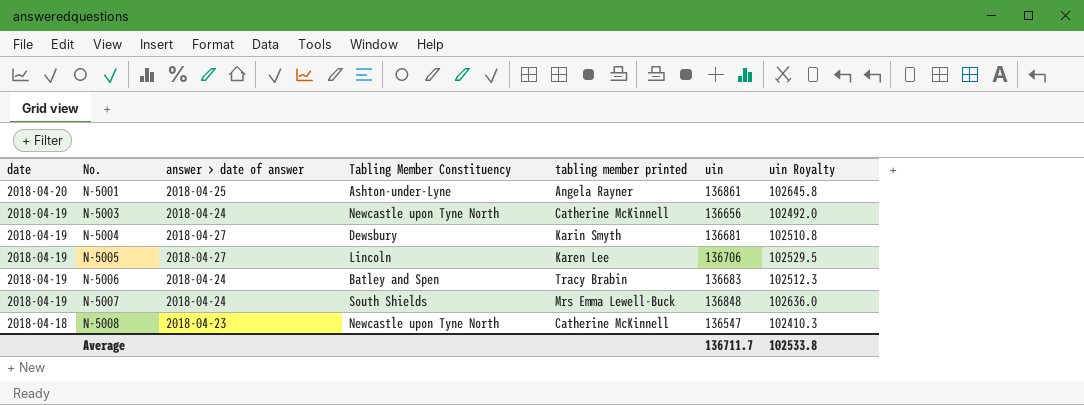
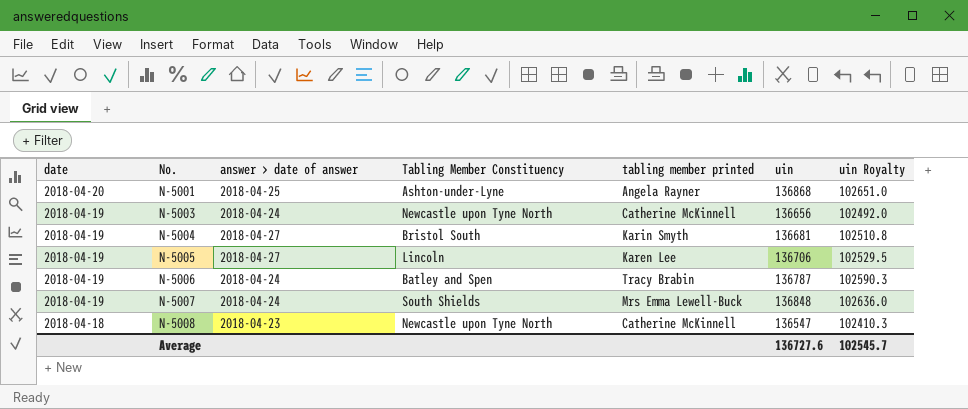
N-5001 | uin: 136861 -> 136868
N-5001 | uin Royalty: 102645.8 -> 102651.0
N-5004 | Tabling Member Constituency: Dewsbury -> Bristol South
N-5006 | uin: 136683 -> 136787
N-5006 | uin Royalty: 102512.3 -> 102590.3
Average | uin: 136711.7 -> 136727.6
Average | uin Royalty: 102533.8 -> 102545.7

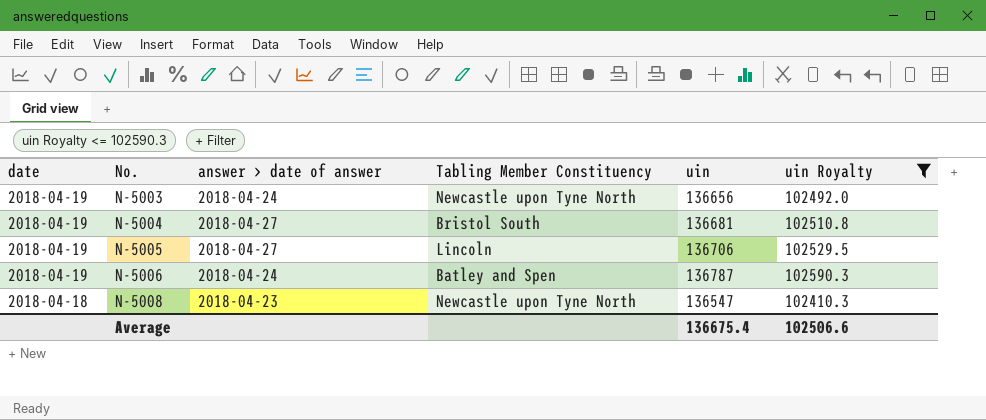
filter: none -> uin Royalty <= 102590.3
column tabling member printed | position: 5 -> none
Average | uin: 136727.6 -> 136675.4
Average | uin Royalty: 102545.7 -> 102506.6

